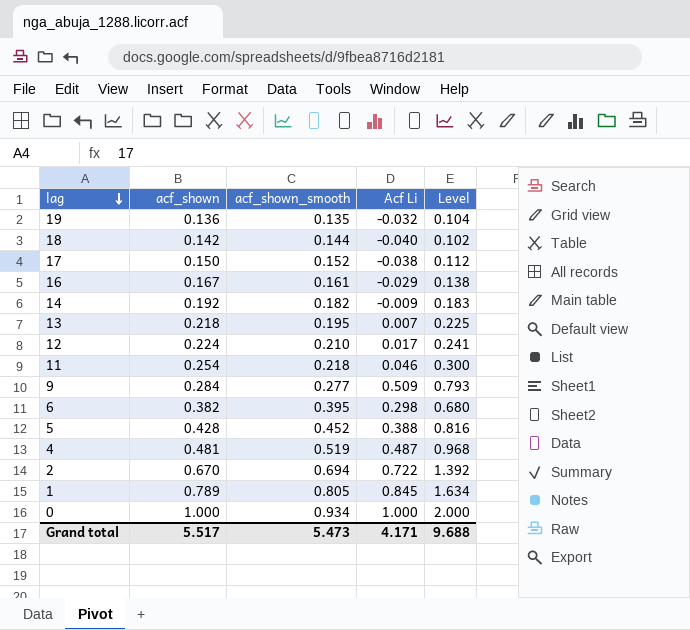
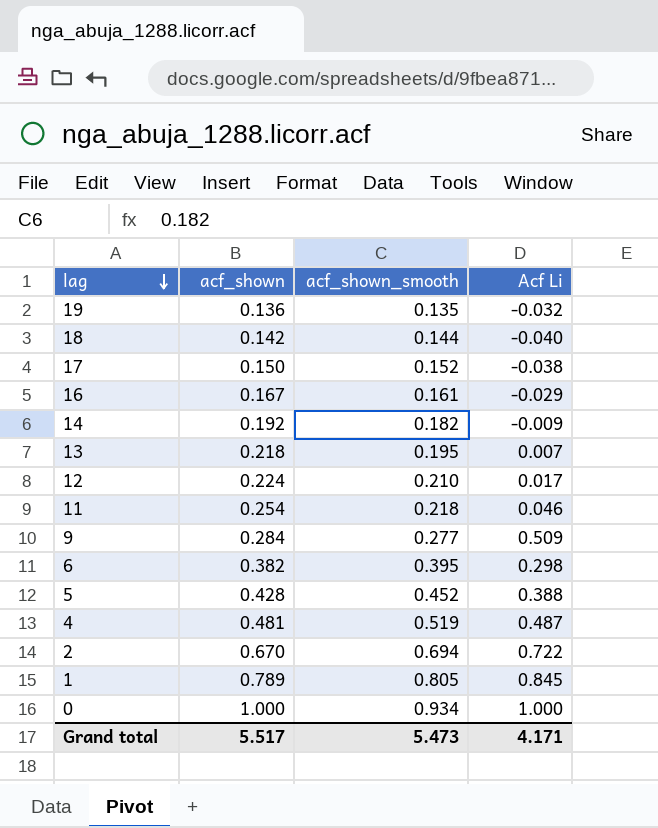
column Level | formula: [acf_shown] + [Acf Li] -> none

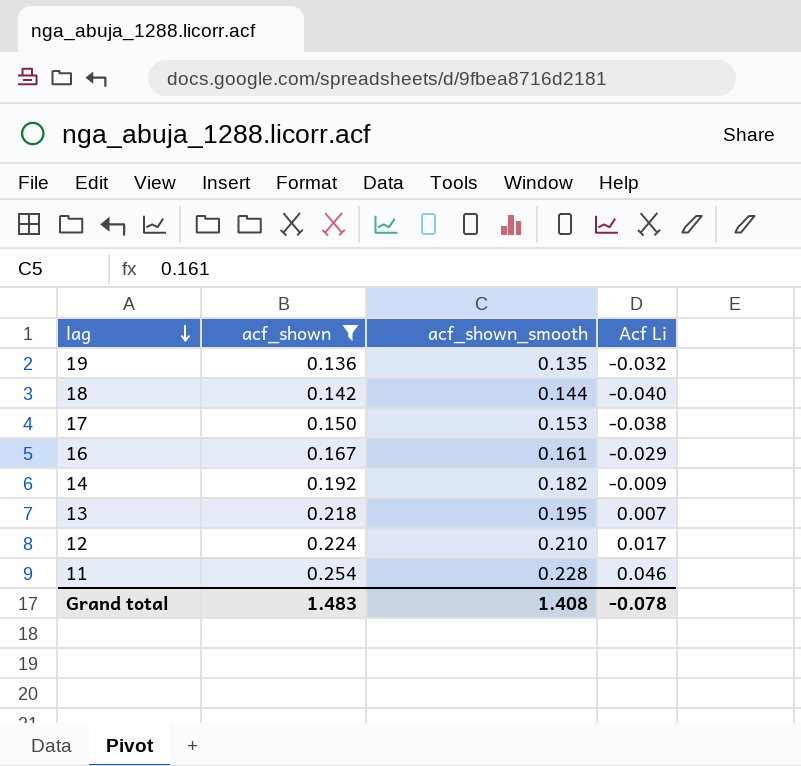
filter: none -> acf_shown <= 0.254
17 | acf_shown_smooth: 0.152 -> 0.153
11 | acf_shown_smooth: 0.218 -> 0.228
Grand total | acf_shown: 5.517 -> 1.483
Grand total | acf_shown_smooth: 5.473 -> 1.408
Grand total | Acf Li: 4.171 -> -0.078

